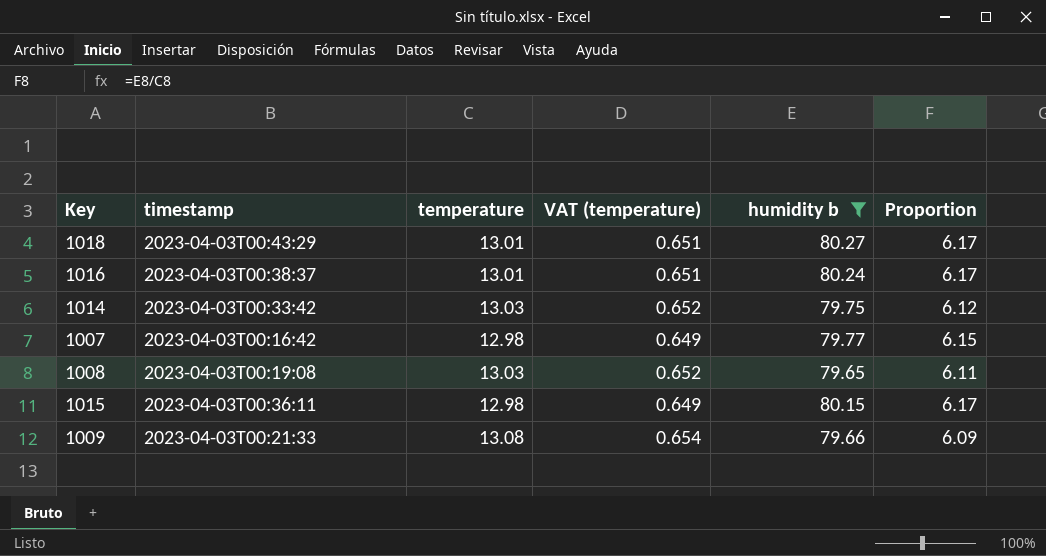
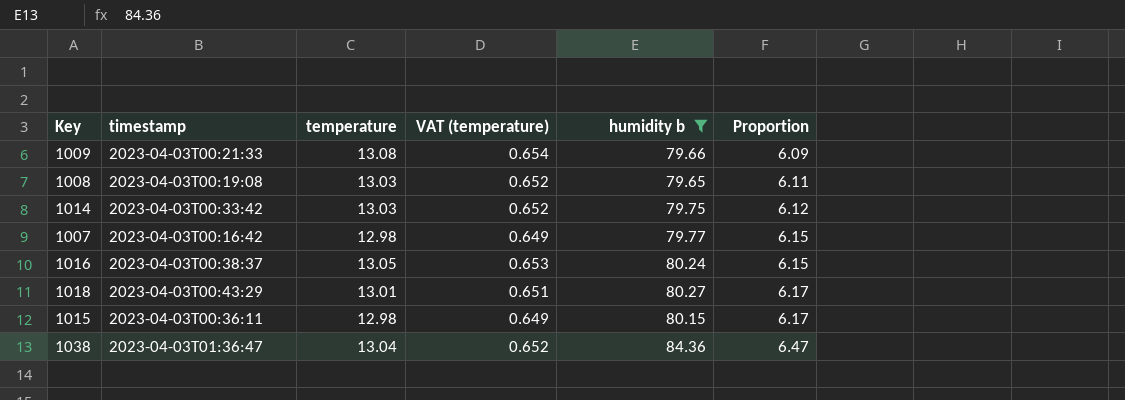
row order: none -> Proportion ascending
1016 | temperature: 13.01 -> 13.05
1016 | VAT (temperature): 0.651 -> 0.653
1016 | Proportion: 6.17 -> 6.15
row 1038: none -> 2023-04-03T01:36:47 | 13.04 | 0.652 | 84.36 | 6.47

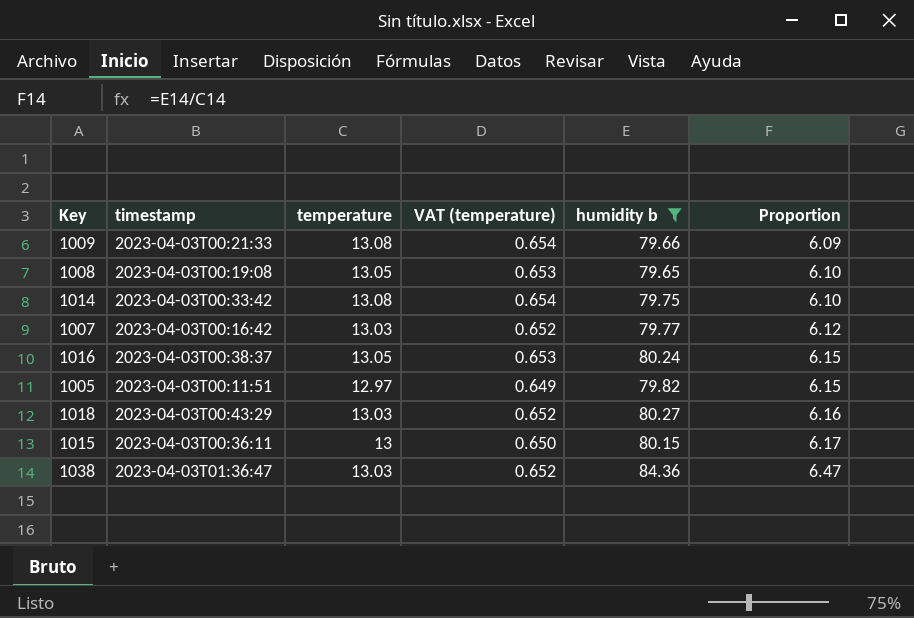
1008 | temperature: 13.03 -> 13.05
1008 | VAT (temperature): 0.652 -> 0.653
1008 | Proportion: 6.11 -> 6.10
1014 | temperature: 13.03 -> 13.08
1014 | VAT (temperature): 0.652 -> 0.654
1014 | Proportion: 6.12 -> 6.10
1007 | temperature: 12.98 -> 13.03
1007 | VAT (temperature): 0.649 -> 0.652
1007 | Proportion: 6.15 -> 6.12
row 1005: none -> 2023-04-03T00:11:51 | 12.97 | 0.649 | 79.82 | 6.15
1018 | temperature: 13.01 -> 13.03
1018 | VAT (temperature): 0.651 -> 0.652
1018 | Proportion: 6.17 -> 6.16
1015 | temperature: 12.98 -> 13
1015 | VAT (temperature): 0.649 -> 0.650
1038 | temperature: 13.04 -> 13.03

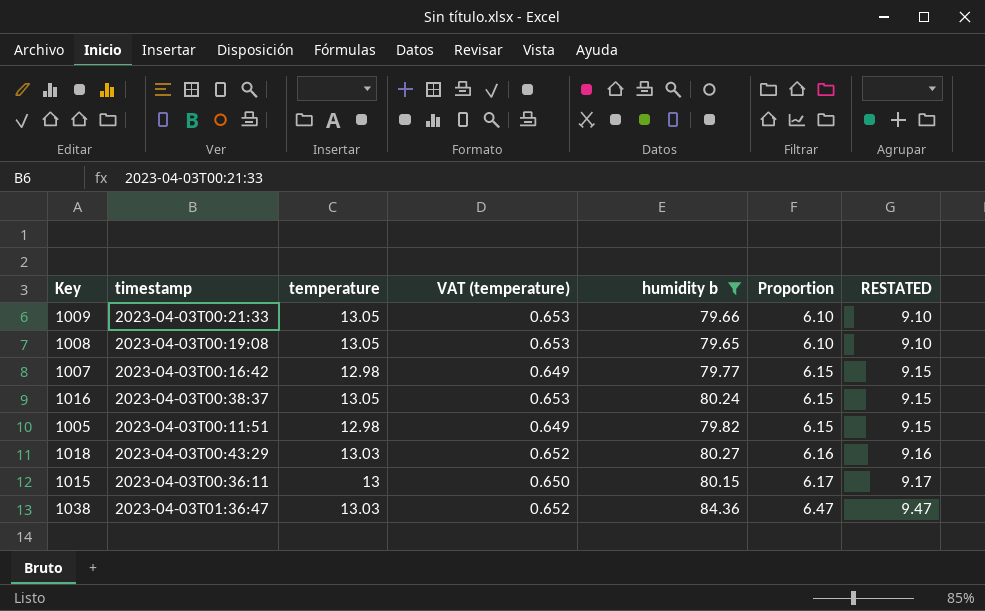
column RESTATED | formula: none -> [Proportion] + 3
row 1014: 2023-04-03T00:33:42 | 13.08 | 0.654 | 79.75 | 6.10 -> none
1009 | temperature: 13.08 -> 13.05
1009 | VAT (temperature): 0.654 -> 0.653
1009 | Proportion: 6.09 -> 6.10
1007 | temperature: 13.03 -> 12.98
1007 | VAT (temperature): 0.652 -> 0.649
1007 | Proportion: 6.12 -> 6.15
1005 | temperature: 12.97 -> 12.98

